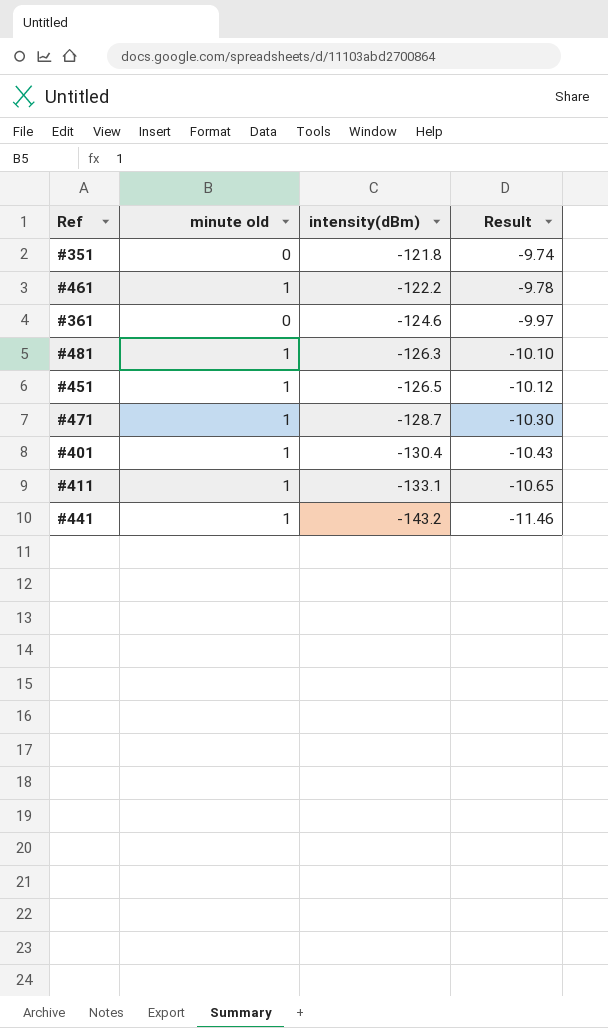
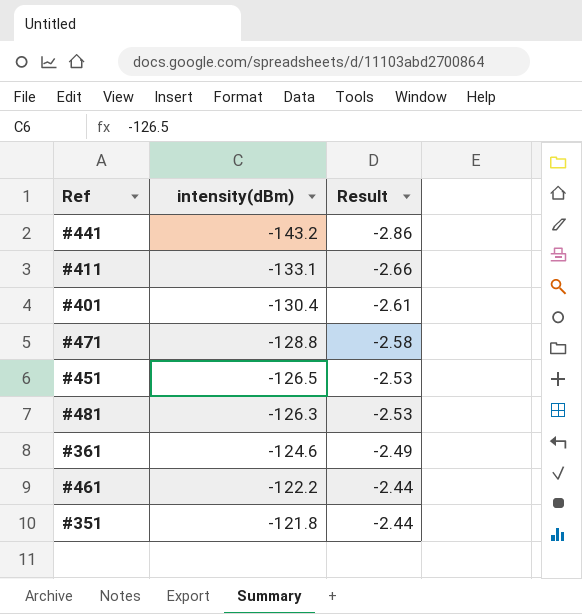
row order: intensity(dBm) descending -> intensity(dBm) ascending
column minute old | position: 2 -> none
column Result | formula: [intensity(dBm)] * 0.08 -> [intensity(dBm)] * 0.02
#471 | intensity(dBm): -128.7 -> -128.8

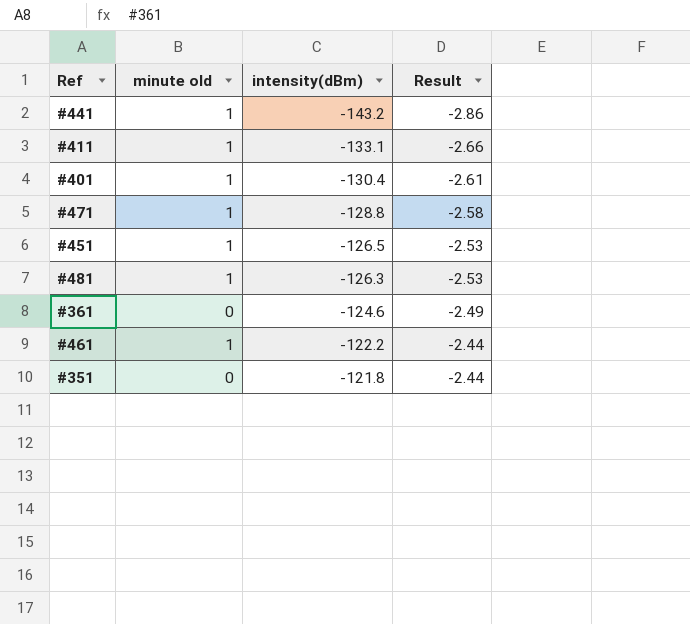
column minute old | position: none -> 2

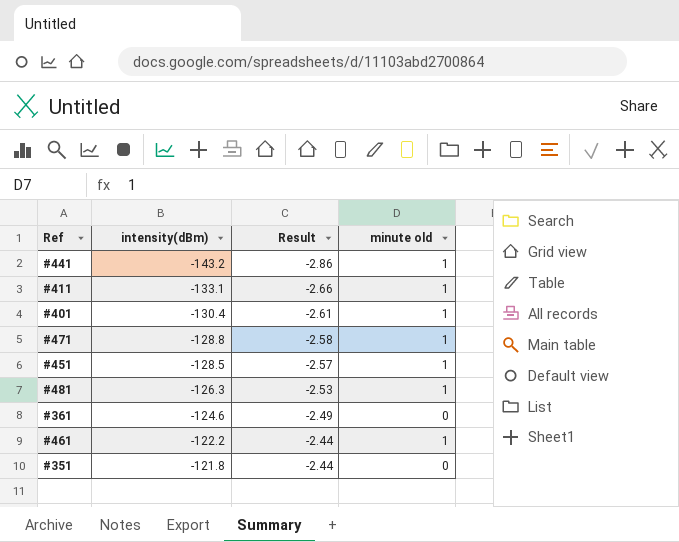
column minute old | position: 2 -> 4
#451 | intensity(dBm): -126.5 -> -128.5
#451 | Result: -2.53 -> -2.57

